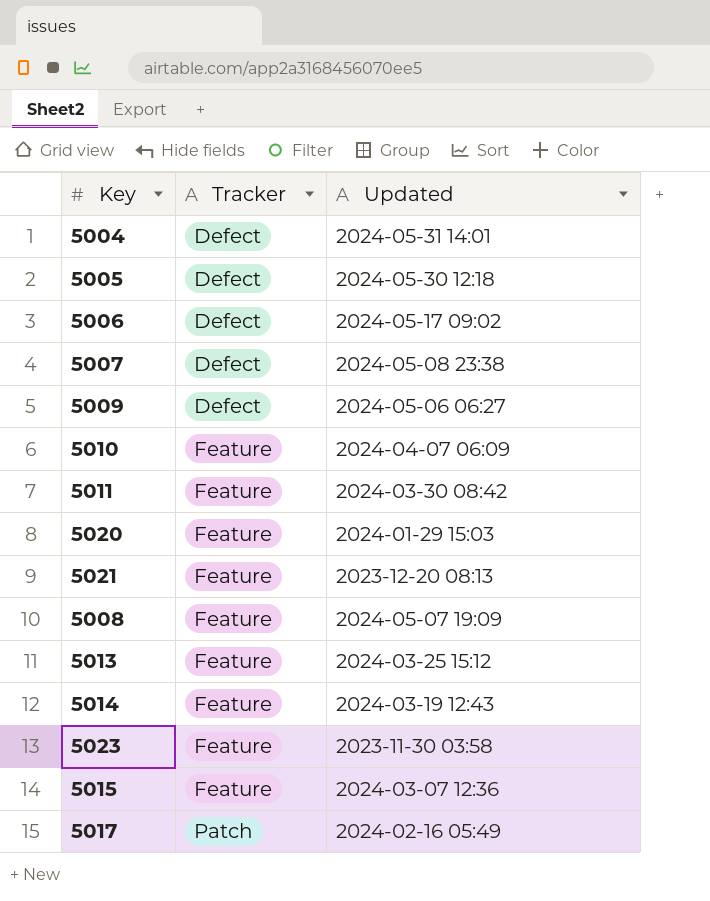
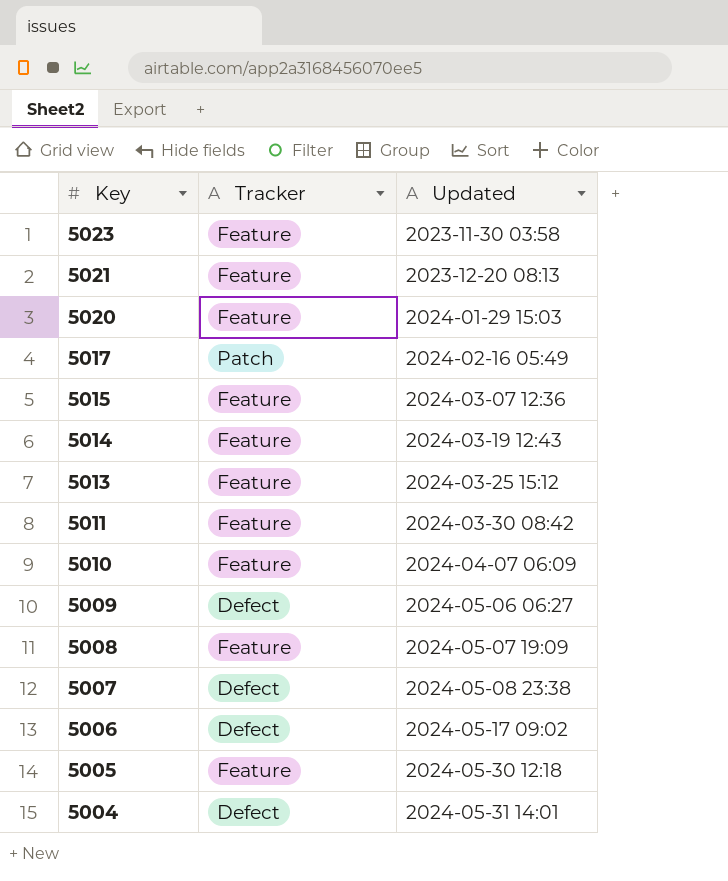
row order: Tracker ascending -> Key descending
5005 | Tracker: Defect -> Feature

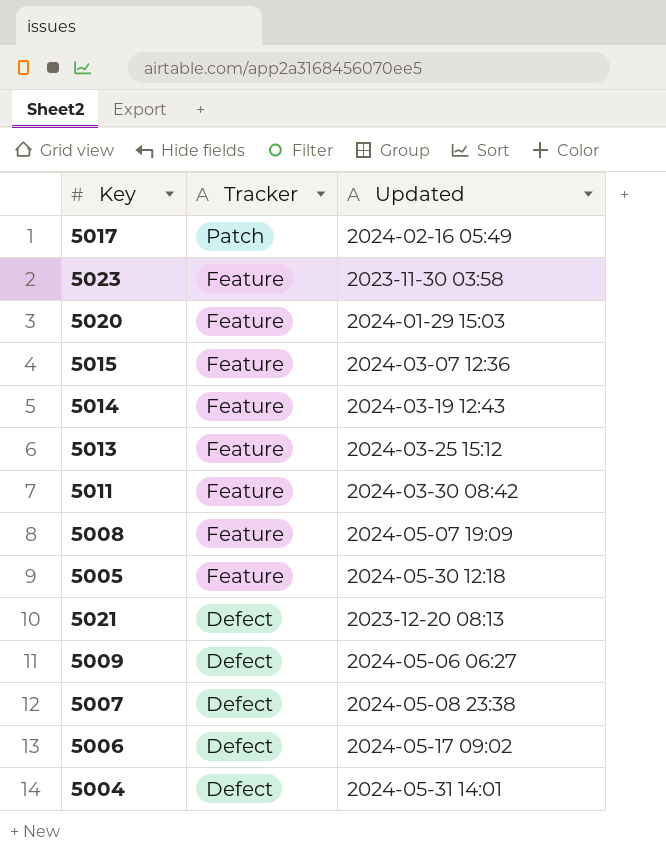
row order: Key descending -> Tracker descending
row 5010: Feature | 2024-04-07 06:09 -> none
5021 | Tracker: Feature -> Defect

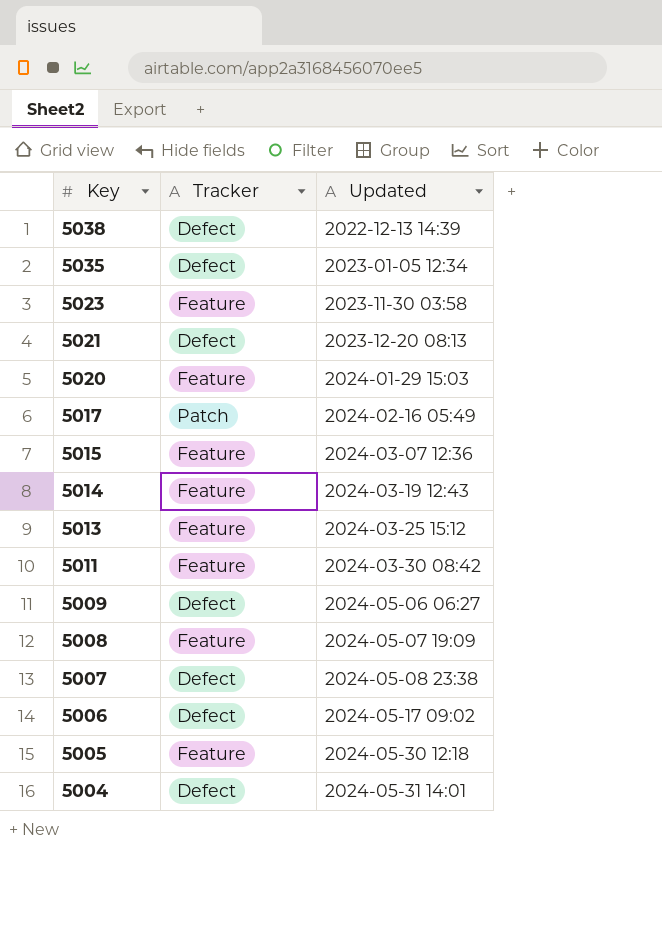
row order: Tracker descending -> Key descending
row 5038: none -> Defect | 2022-12-13 14:39
row 5035: none -> Defect | 2023-01-05 12:34

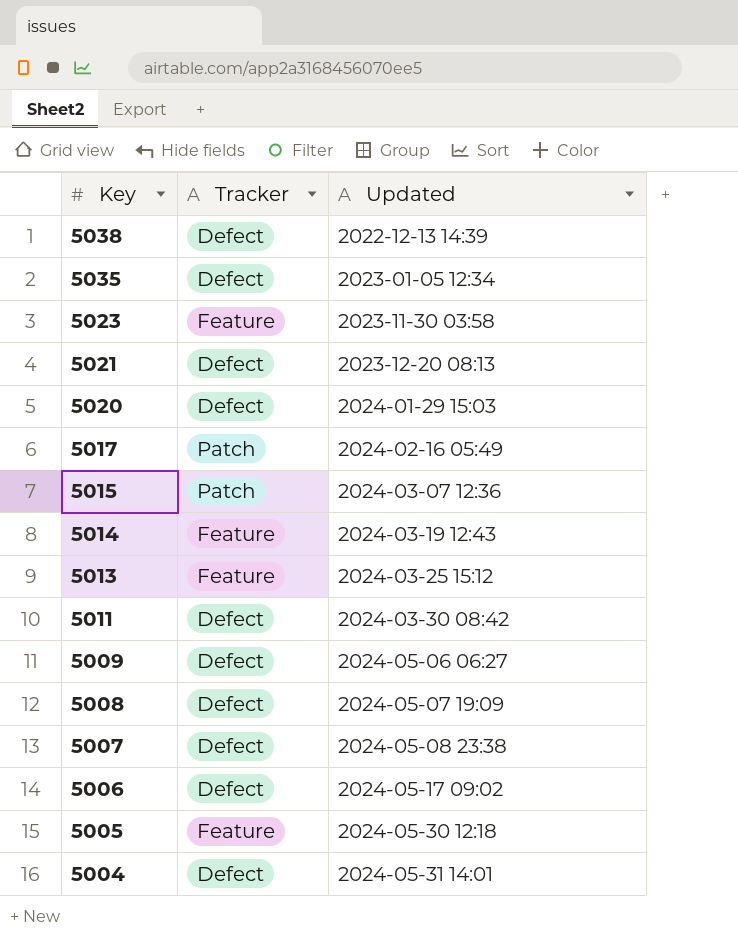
5020 | Tracker: Feature -> Defect
5015 | Tracker: Feature -> Patch
5011 | Tracker: Feature -> Defect
5008 | Tracker: Feature -> Defect

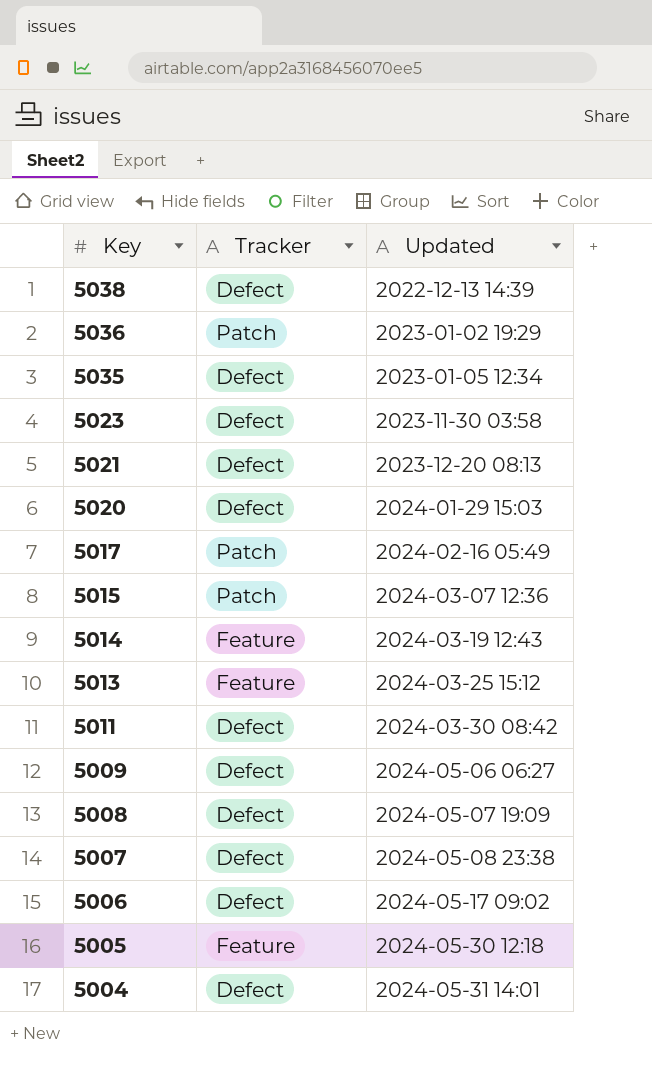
row 5036: none -> Patch | 2023-01-02 19:29
5023 | Tracker: Feature -> Defect

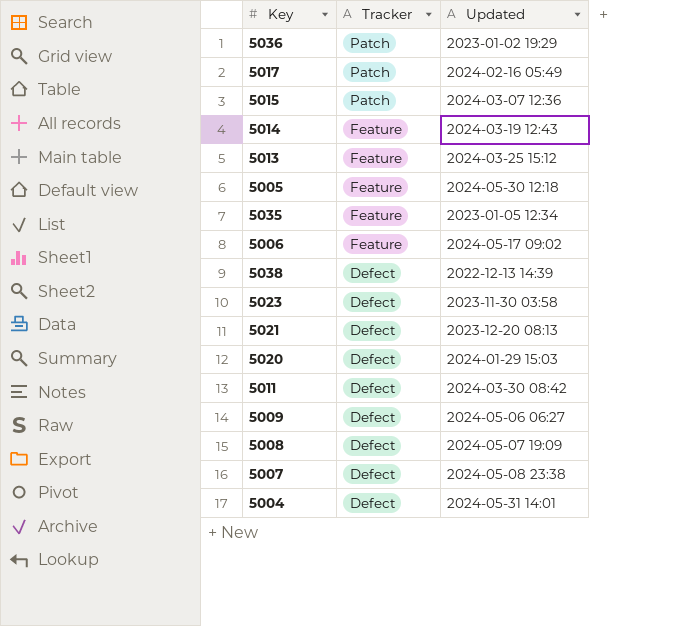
row order: Key descending -> Tracker descending
5035 | Tracker: Defect -> Feature
5006 | Tracker: Defect -> Feature

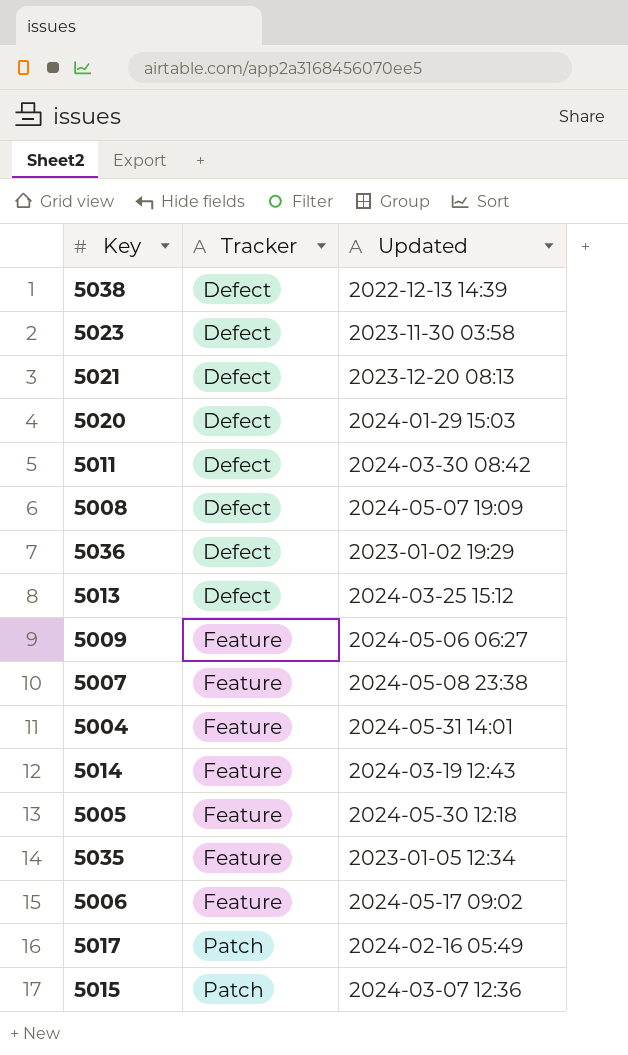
row order: Tracker descending -> Tracker ascending
5036 | Tracker: Patch -> Defect
5013 | Tracker: Feature -> Defect
5009 | Tracker: Defect -> Feature
5007 | Tracker: Defect -> Feature
5004 | Tracker: Defect -> Feature

